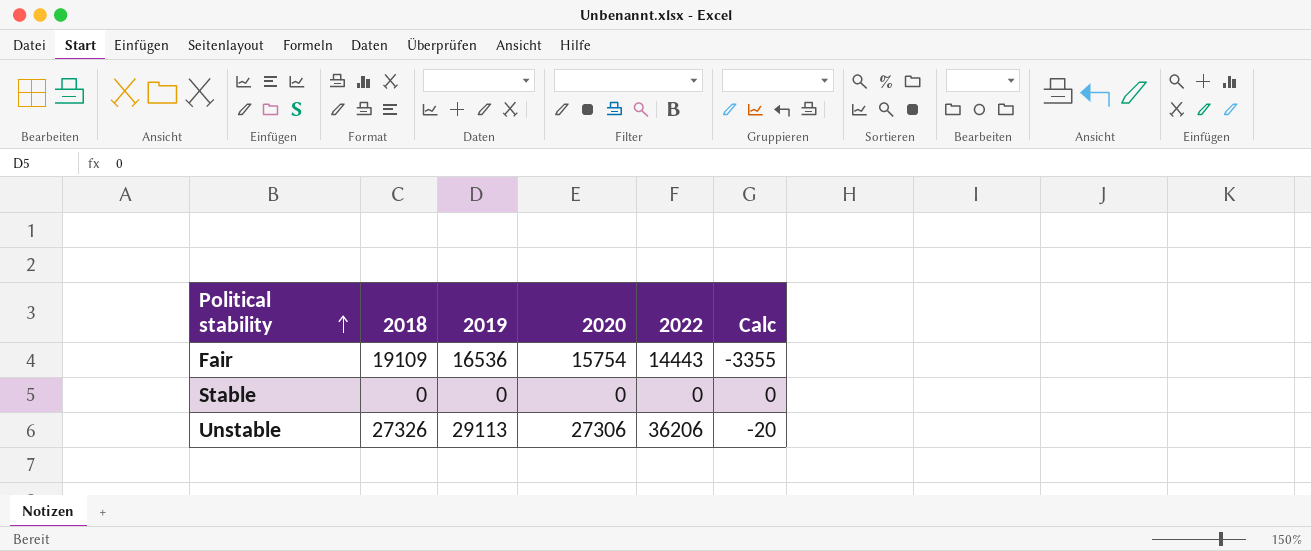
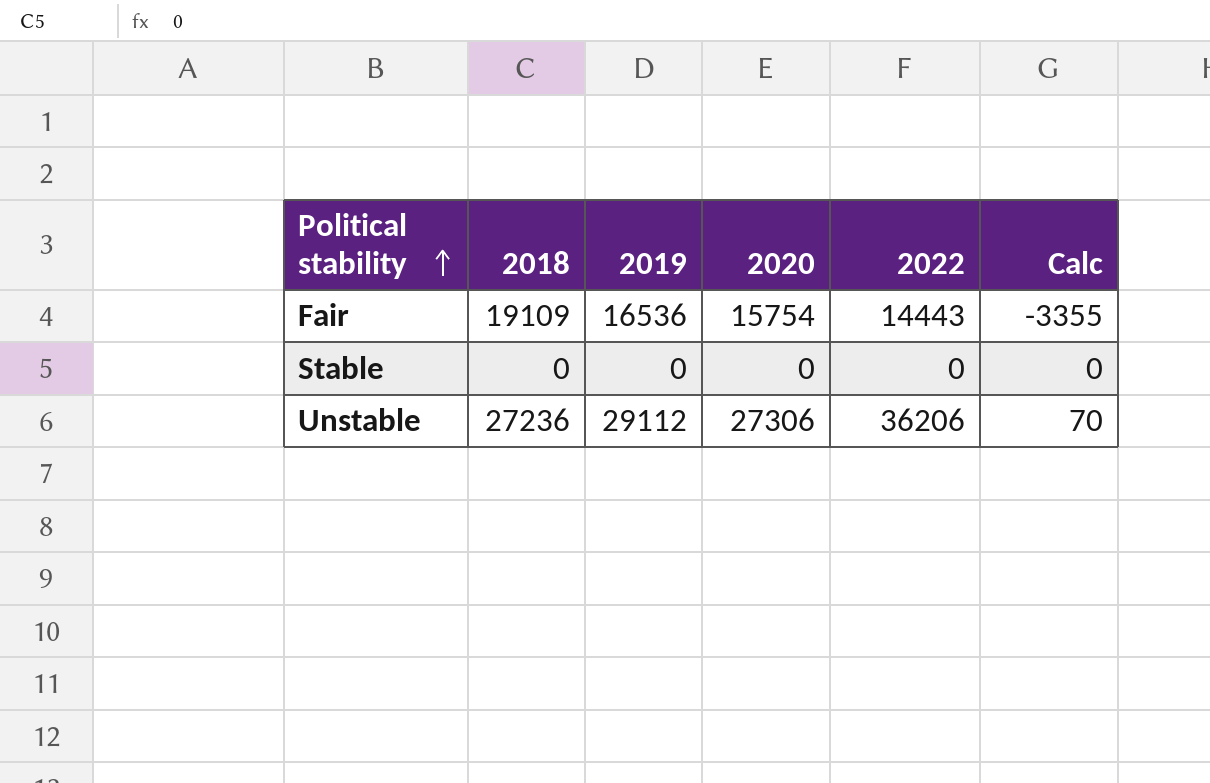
Unstable | 2018: 27326 -> 27236
Unstable | 2019: 29113 -> 29112
Unstable | Calc: -20 -> 70

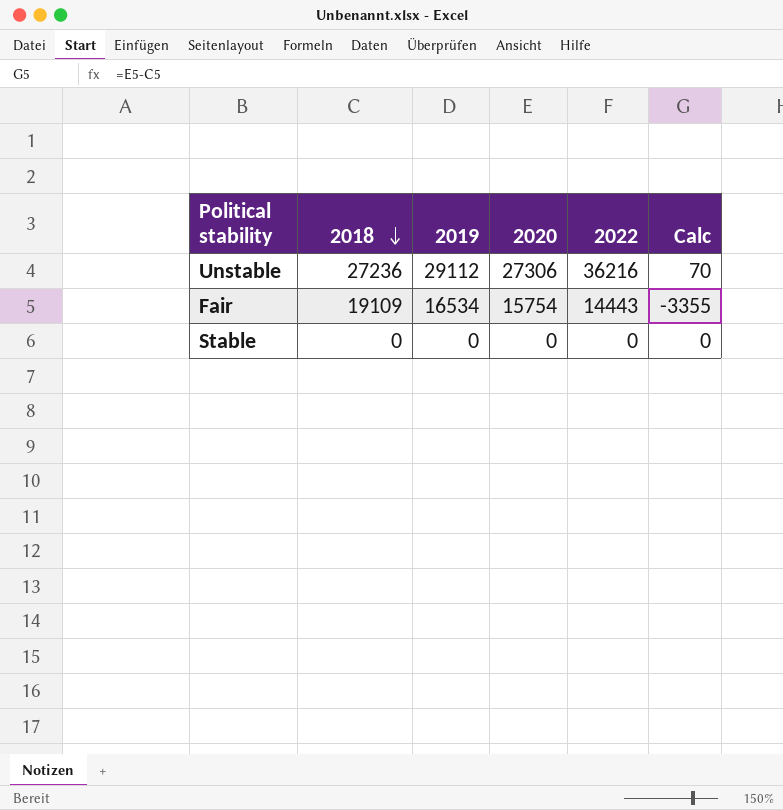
row order: Political stability ascending -> 2018 descending
Unstable | 2022: 36206 -> 36216
Fair | 2019: 16536 -> 16534

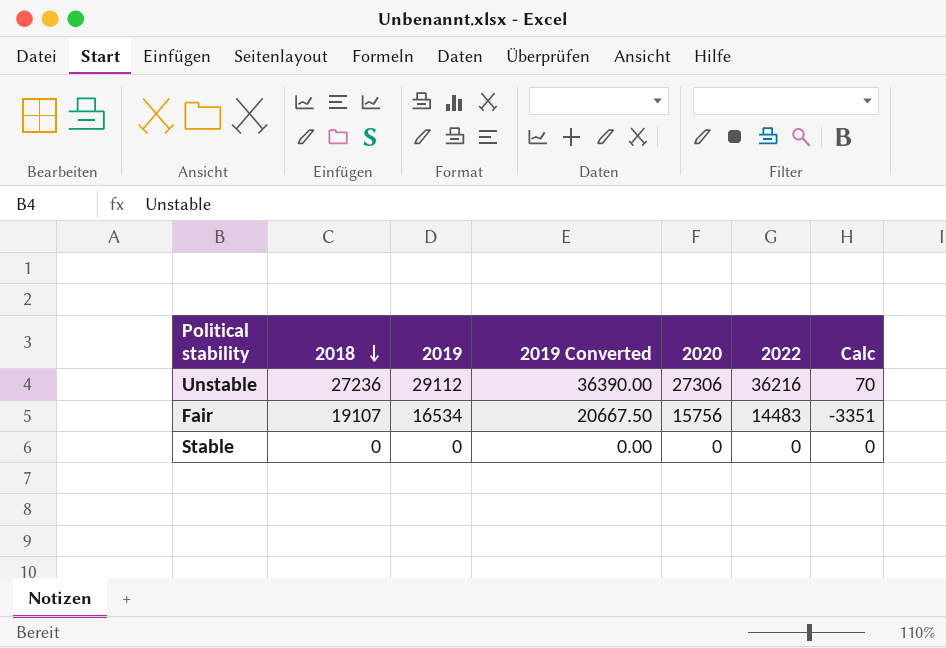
column 2019 Converted | formula: none -> [2019] * 1.25
Fair | 2018: 19109 -> 19107
Fair | 2020: 15754 -> 15756
Fair | 2022: 14443 -> 14483
Fair | Calc: -3355 -> -3351

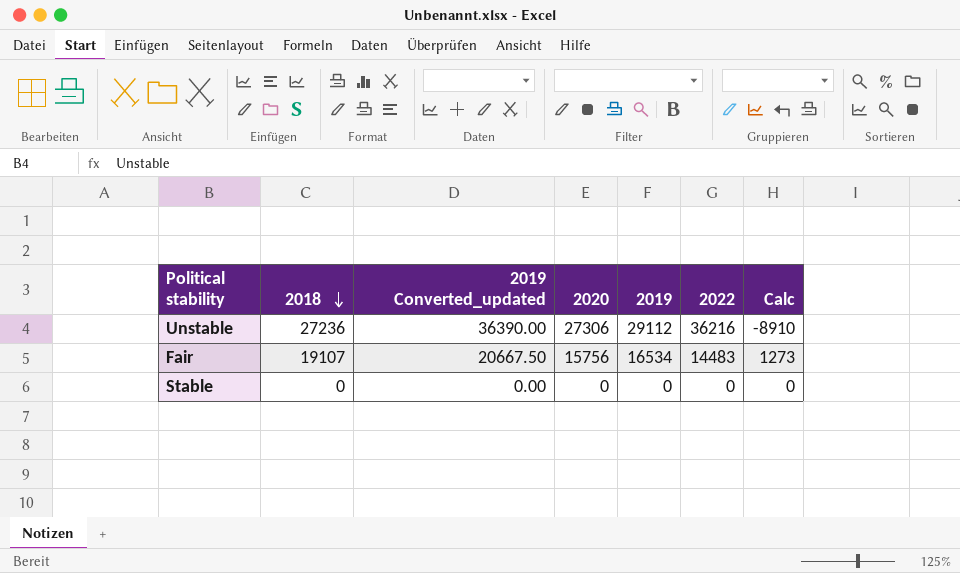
column name: 2019 Converted -> 2019 Converted_updated
column 2019 | position: 3 -> 5
column Calc | formula: [2020] - [2018] -> [2020] - [2022]

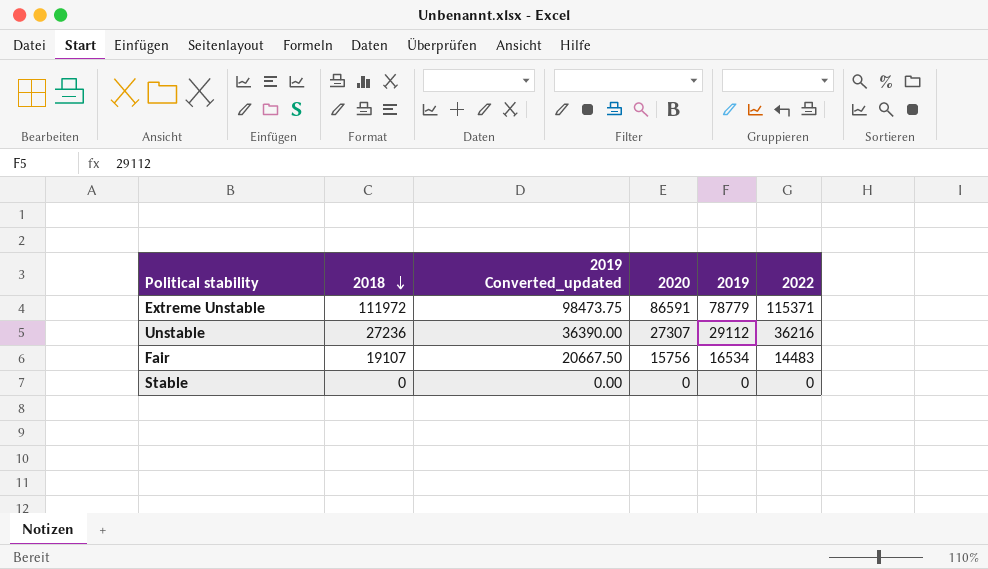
column Calc | formula: [2020] - [2022] -> none
row Extreme Unstable: none -> 111972 | 98473.75 | 86591 | 78779 | 115371
Unstable | 2020: 27306 -> 27307

